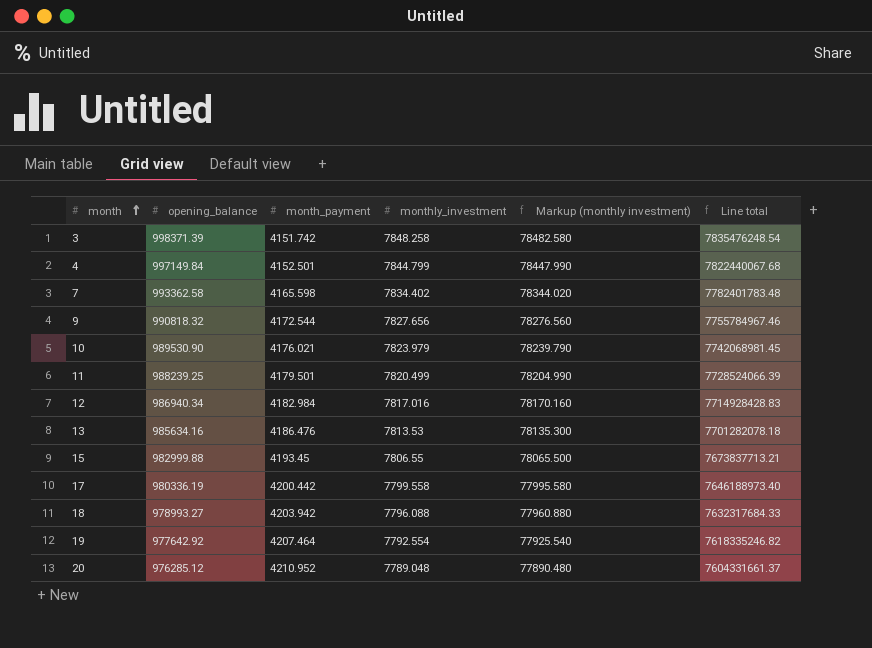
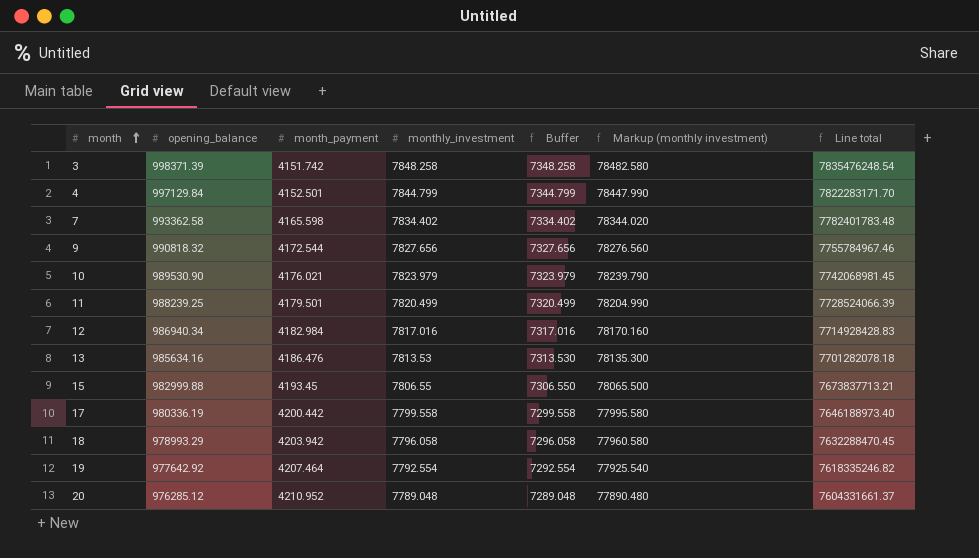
column Buffer | formula: none -> [monthly_investment] - 500
4 | opening_balance: 997149.84 -> 997129.84
4 | Line total: 7822440067.68 -> 7822283171.70
18 | opening_balance: 978993.27 -> 978993.29
18 | monthly_investment: 7796.088 -> 7796.058
18 | Markup (monthly investment): 77960.880 -> 77960.580
18 | Line total: 7632317684.33 -> 7632288470.45

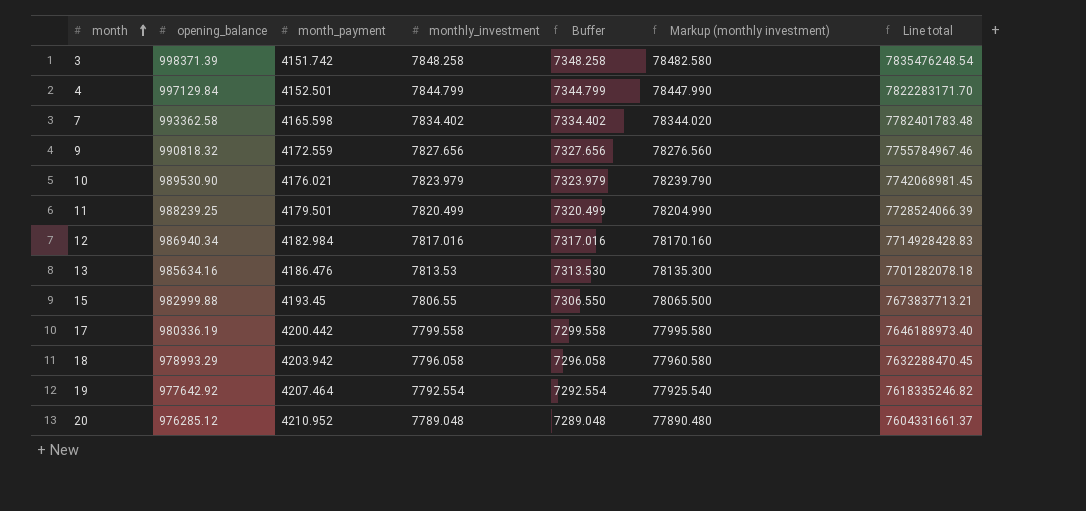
9 | month_payment: 4172.544 -> 4172.559

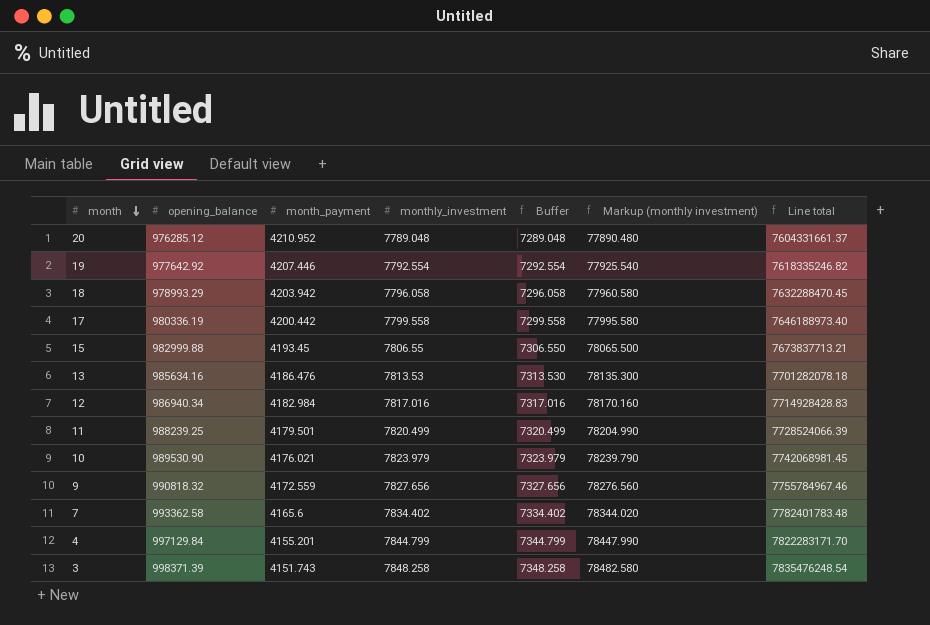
row order: month ascending -> month descending
19 | month_payment: 4207.464 -> 4207.446
7 | month_payment: 4165.598 -> 4165.6
4 | month_payment: 4152.501 -> 4155.201
3 | month_payment: 4151.742 -> 4151.743

